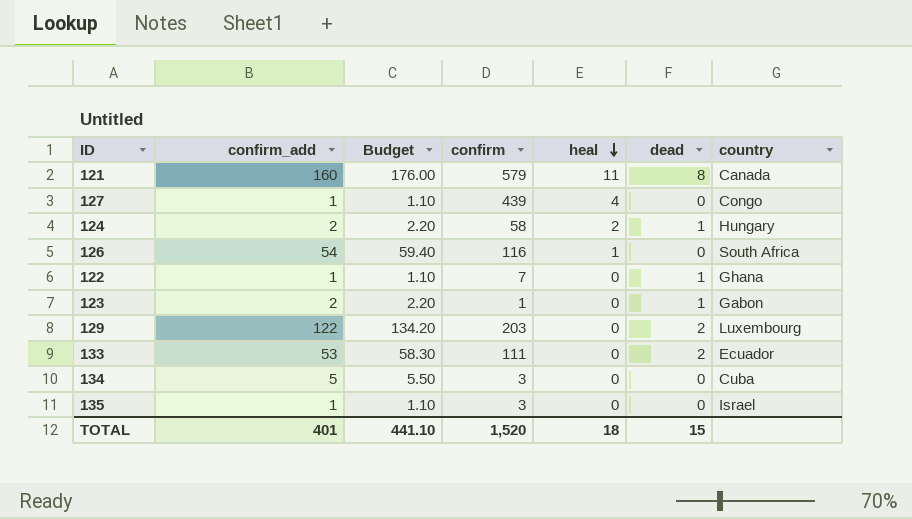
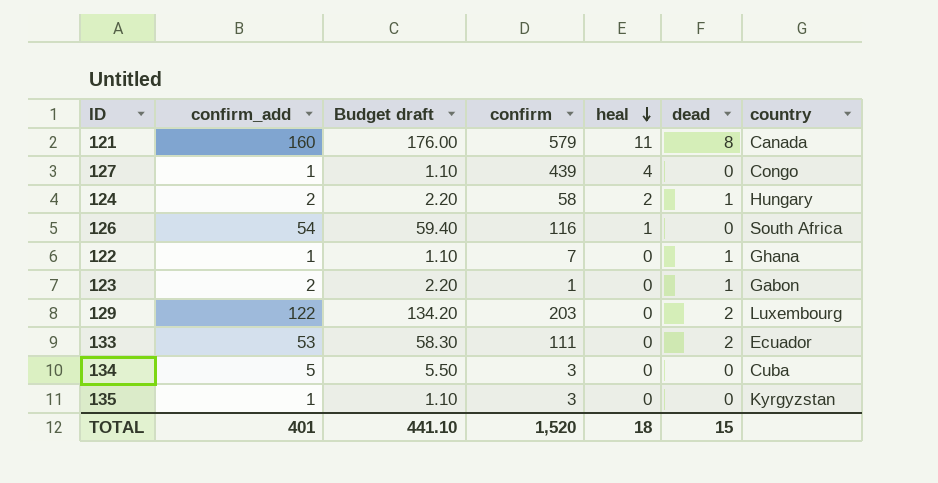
column name: Budget -> Budget draft
135 | country: Israel -> Kyrgyzstan

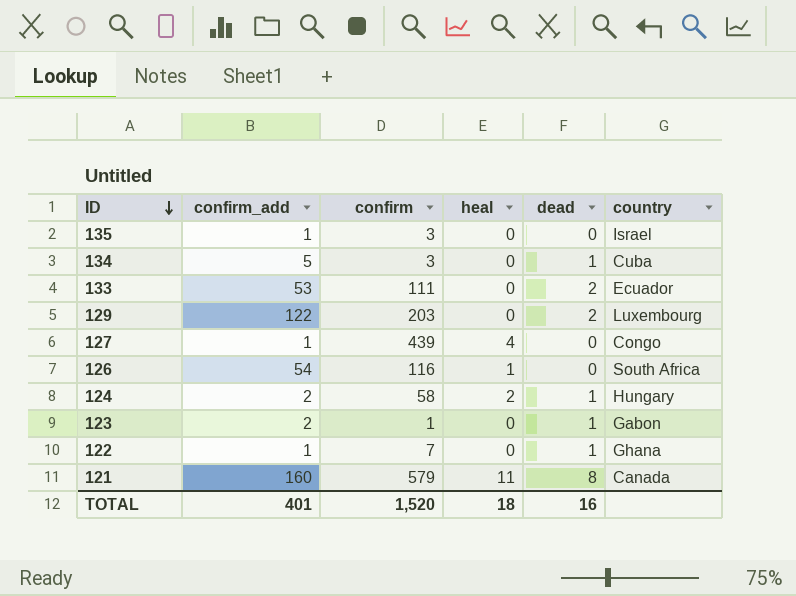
row order: heal descending -> ID descending
column Budget draft | formula: [confirm_add] * 1.1 -> none
135 | country: Kyrgyzstan -> Israel
134 | dead: 0 -> 1
TOTAL | dead: 15 -> 16

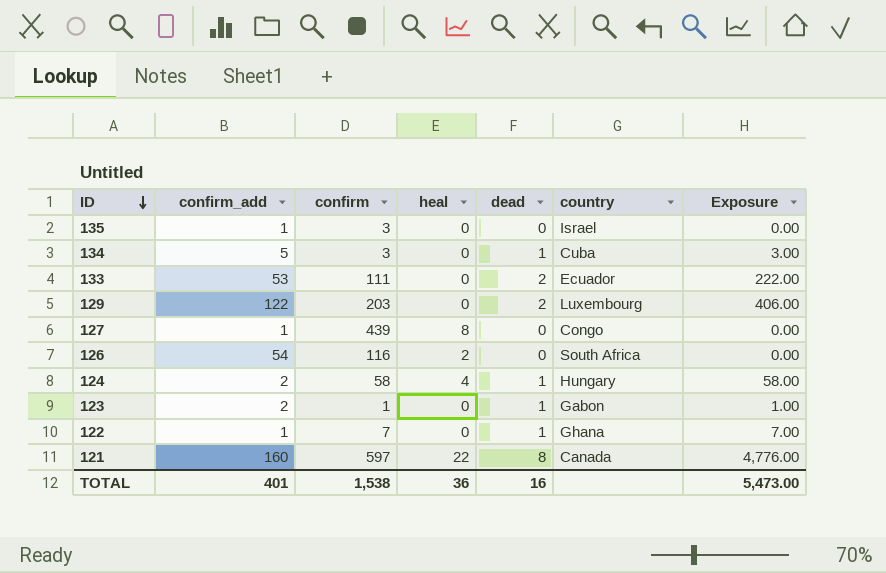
column Exposure | formula: none -> [confirm] * [dead]
127 | heal: 4 -> 8
126 | heal: 1 -> 2
124 | heal: 2 -> 4
121 | confirm: 579 -> 597
121 | heal: 11 -> 22
TOTAL | confirm: 1,520 -> 1,538
TOTAL | heal: 18 -> 36

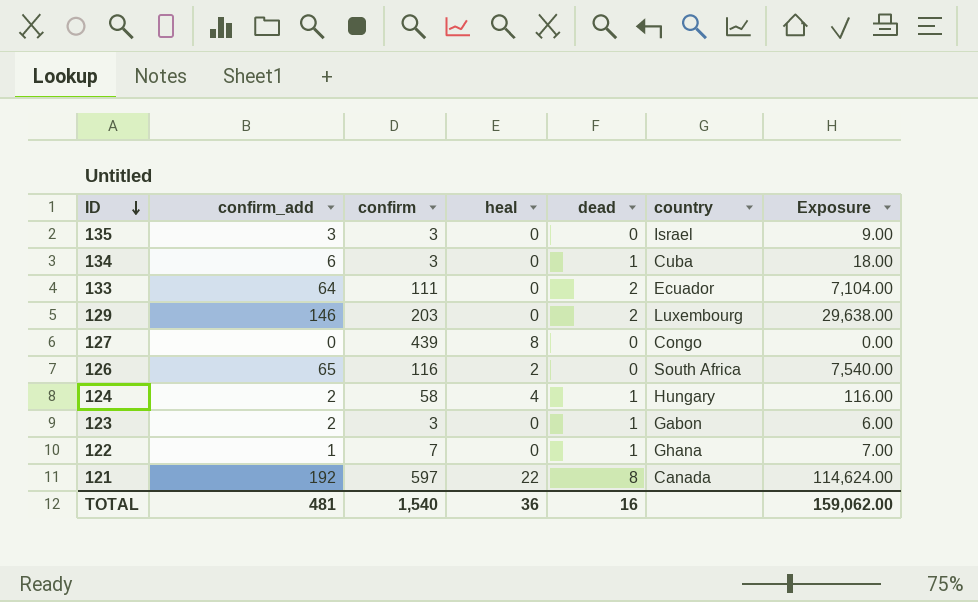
column Exposure | formula: [confirm] * [dead] -> [confirm_add] * [confirm]
135 | confirm_add: 1 -> 3
134 | confirm_add: 5 -> 6
133 | confirm_add: 53 -> 64
129 | confirm_add: 122 -> 146
127 | confirm_add: 1 -> 0
126 | confirm_add: 54 -> 65
123 | confirm: 1 -> 3
121 | confirm_add: 160 -> 192
TOTAL | confirm_add: 401 -> 481
TOTAL | confirm: 1,538 -> 1,540
TOTAL | Exposure: 5,473.00 -> 159,062.00

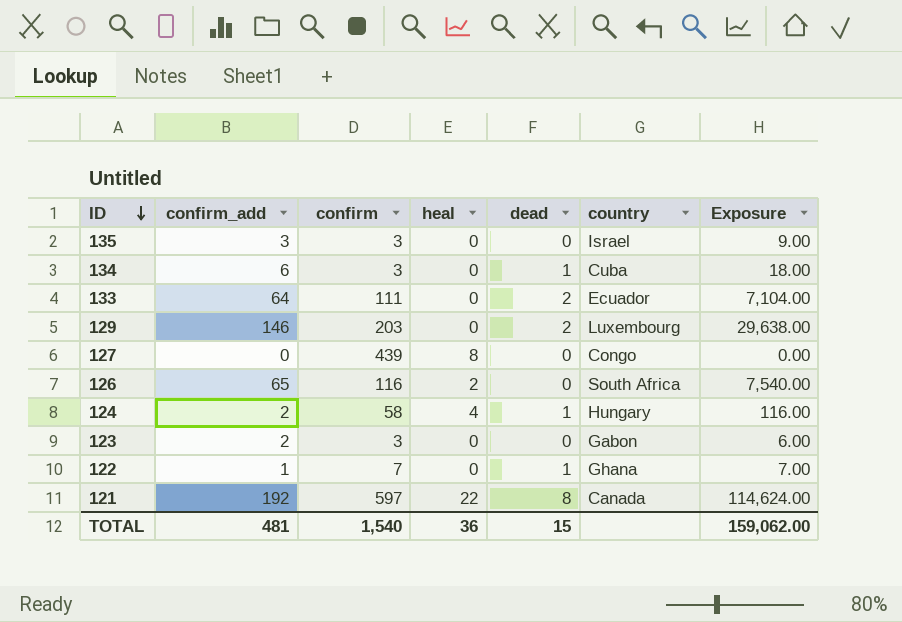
123 | dead: 1 -> 0
TOTAL | dead: 16 -> 15

